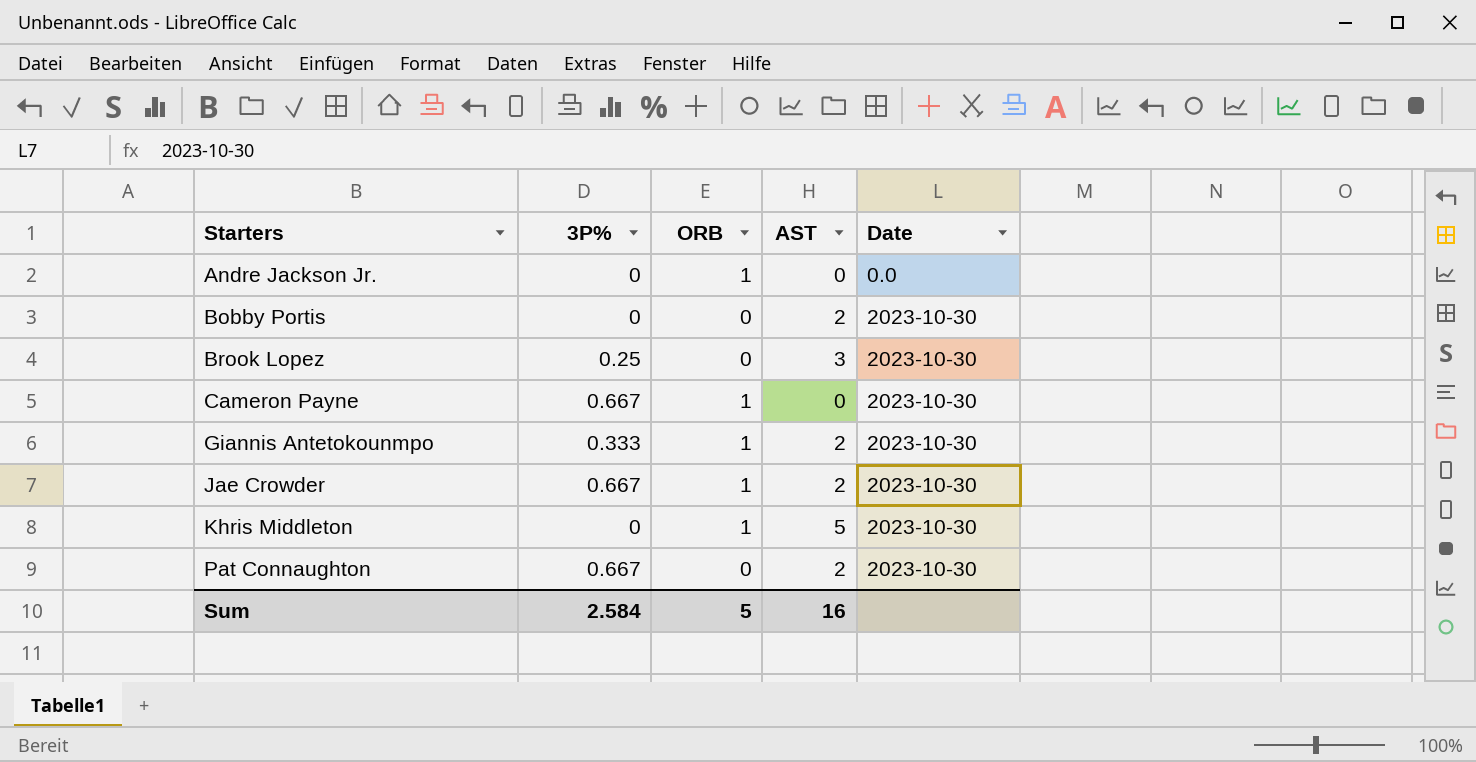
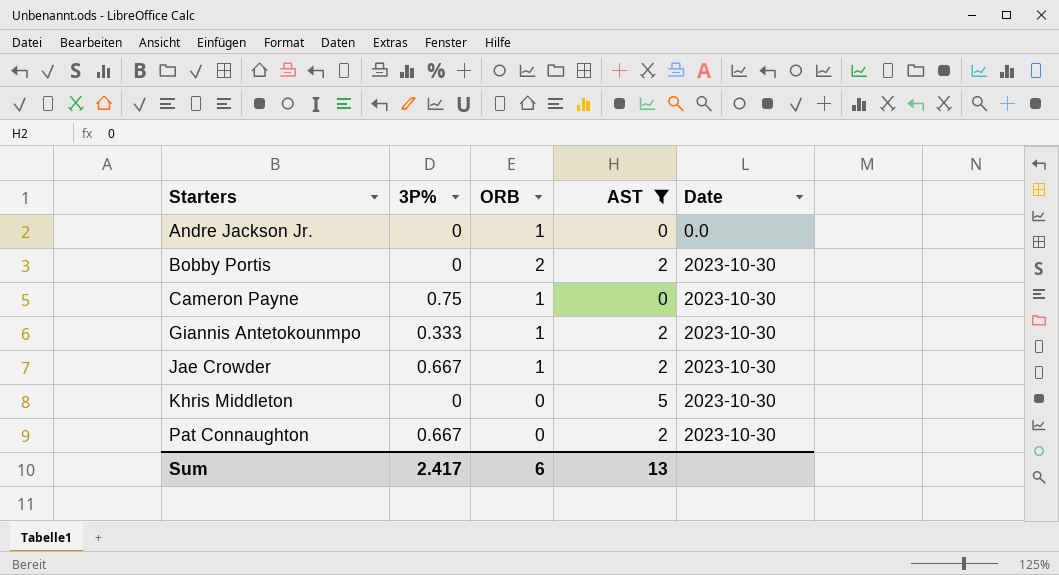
filter: none -> AST != 3
Bobby Portis | ORB: 0 -> 2
Cameron Payne | 3P%: 0.667 -> 0.75
Khris Middleton | ORB: 1 -> 0
Sum | 3P%: 2.584 -> 2.417
Sum | ORB: 5 -> 6
Sum | AST: 16 -> 13

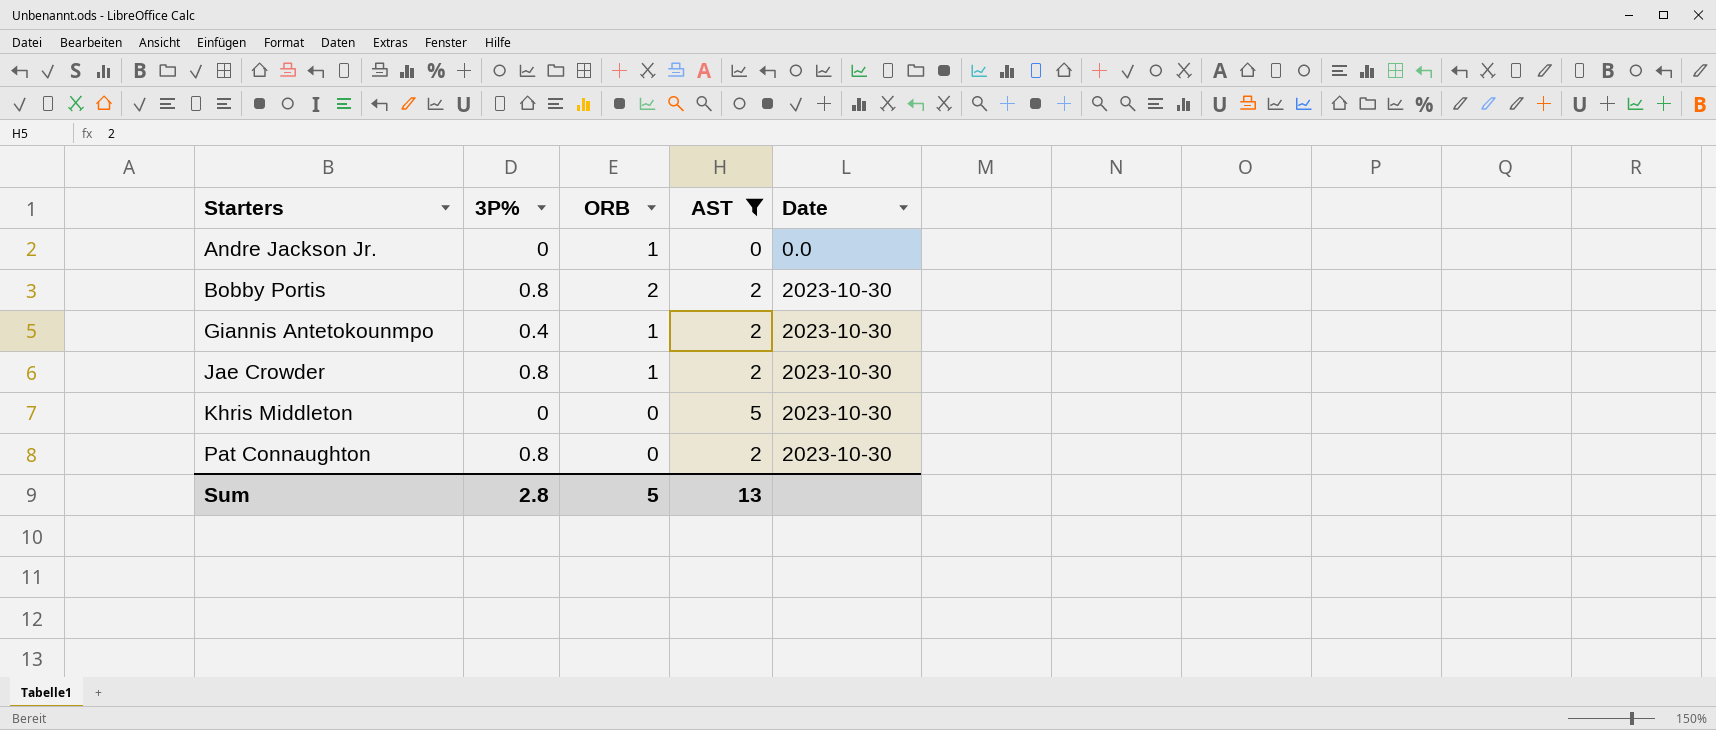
row Cameron Payne: 0.75 | 1 | 0 | 2023-10-30 -> none
Bobby Portis | 3P%: 0 -> 0.8
Giannis Antetokounmpo | 3P%: 0.333 -> 0.4
Jae Crowder | 3P%: 0.667 -> 0.8
Pat Connaughton | 3P%: 0.667 -> 0.8
Sum | 3P%: 2.417 -> 2.8
Sum | ORB: 6 -> 5

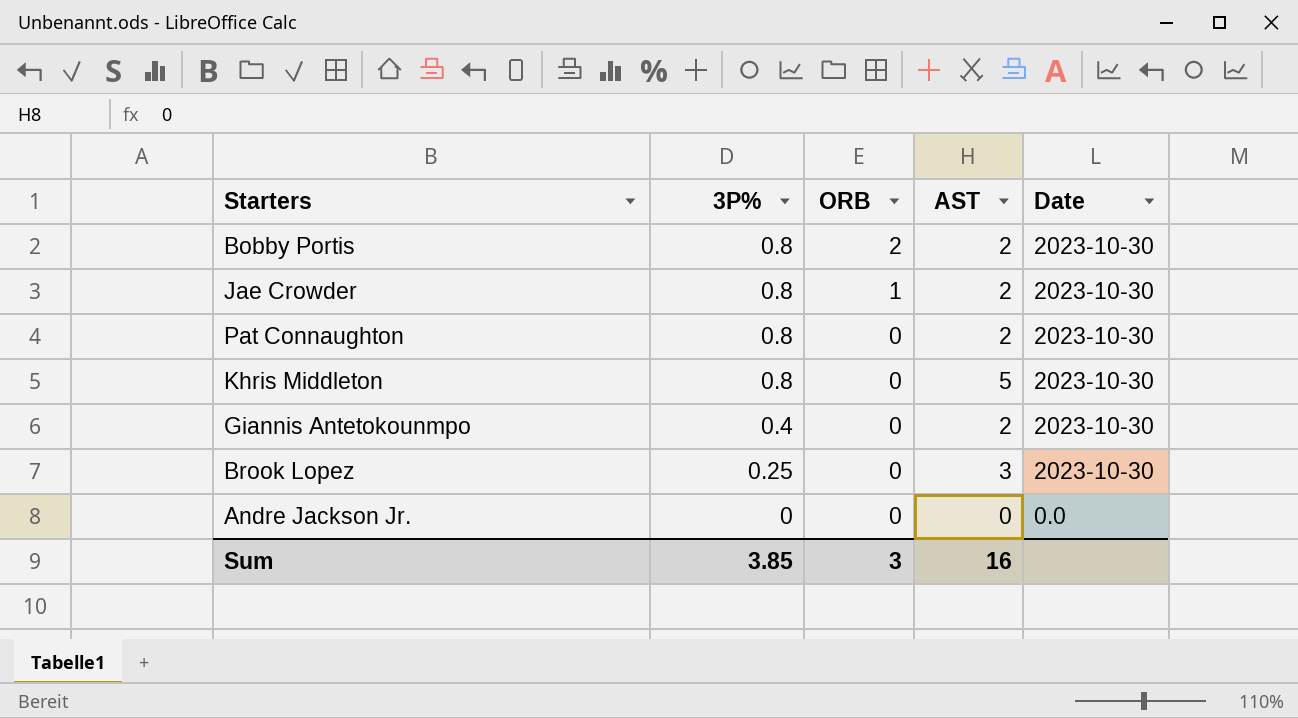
filter: AST != 3 -> none
row order: Starters ascending -> 3P% descending
Khris Middleton | 3P%: 0 -> 0.8
Giannis Antetokounmpo | ORB: 1 -> 0
Andre Jackson Jr. | ORB: 1 -> 0
Sum | 3P%: 2.8 -> 3.85
Sum | ORB: 5 -> 3
Sum | AST: 13 -> 16

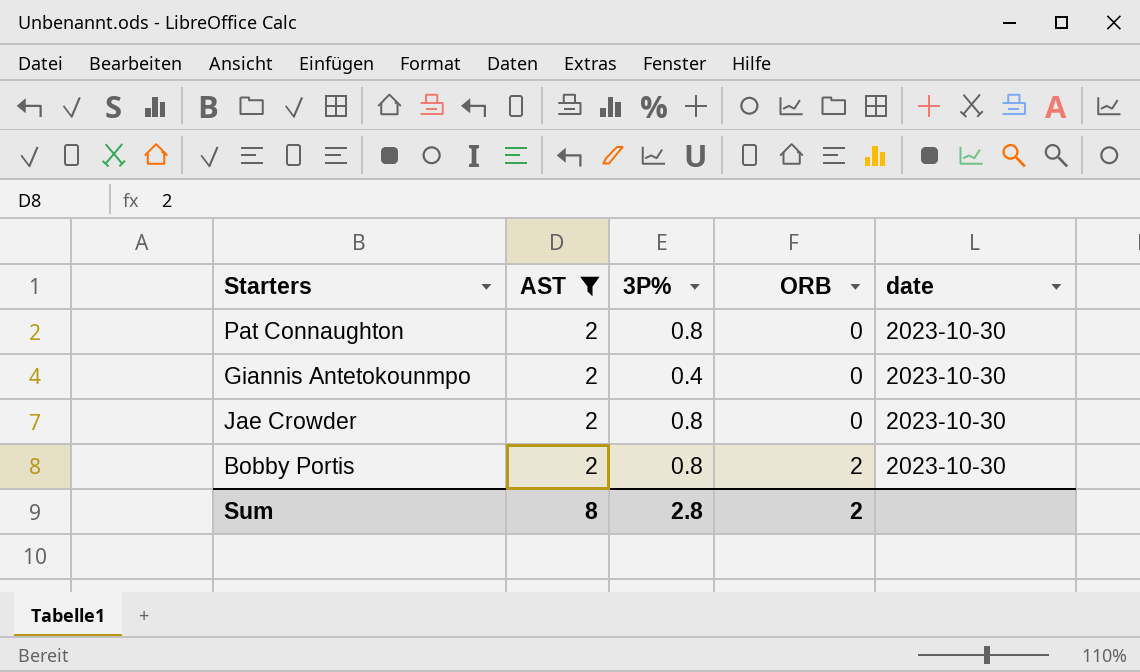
filter: none -> AST = 2
row order: 3P% descending -> ORB ascending
column AST | position: 4 -> 2
column name: Date -> date
Jae Crowder | ORB: 1 -> 0
Sum | AST: 16 -> 8
Sum | 3P%: 3.85 -> 2.8
Sum | ORB: 3 -> 2

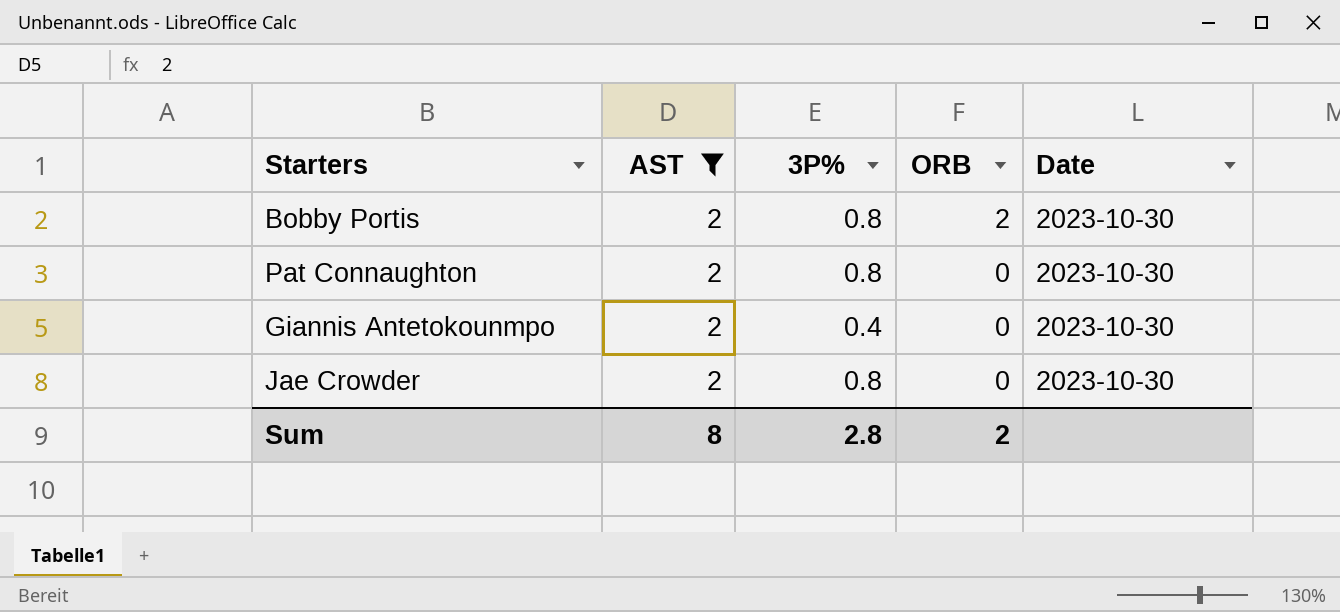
row order: ORB ascending -> ORB descending
column name: date -> Date

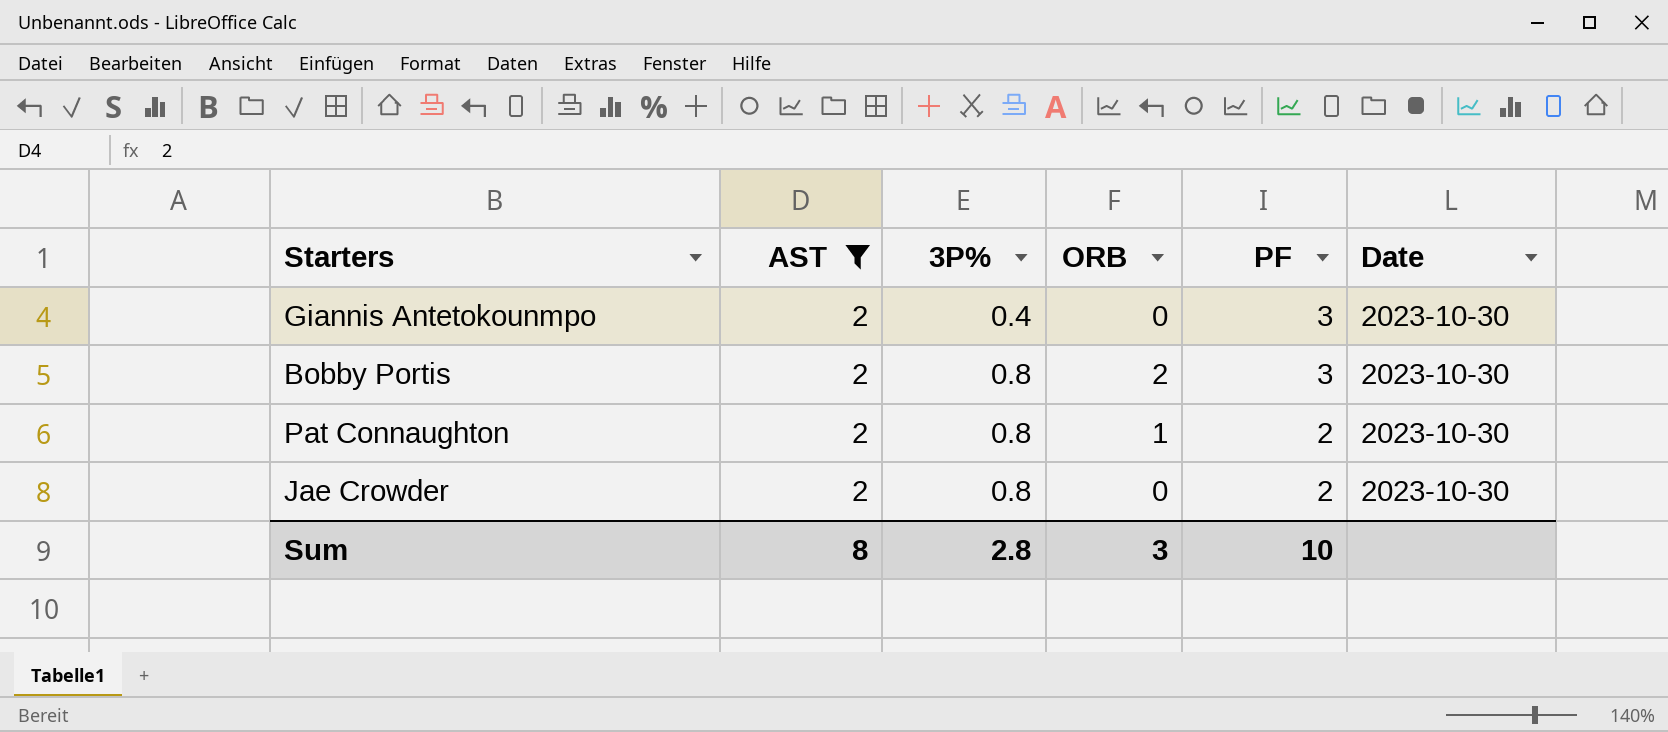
row order: ORB descending -> 3P% ascending
column PF | position: none -> 5
Pat Connaughton | ORB: 0 -> 1
Sum | ORB: 2 -> 3

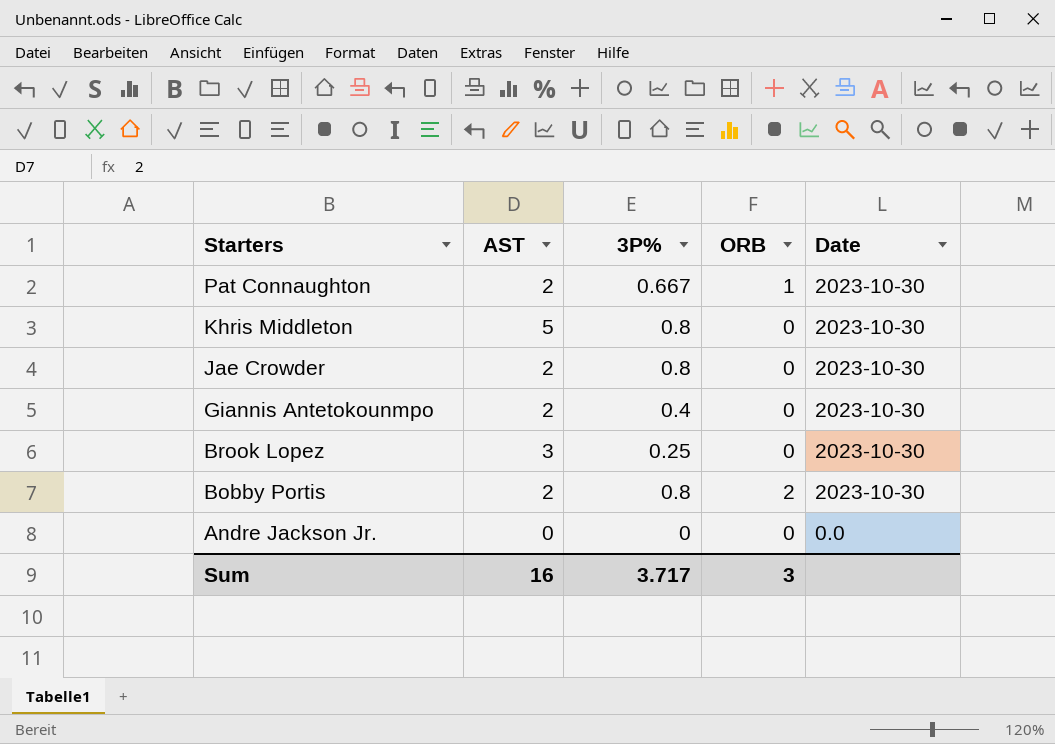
filter: AST = 2 -> none
row order: 3P% ascending -> Starters descending
column PF | position: 5 -> none
Pat Connaughton | 3P%: 0.8 -> 0.667
Sum | AST: 8 -> 16
Sum | 3P%: 2.8 -> 3.717

